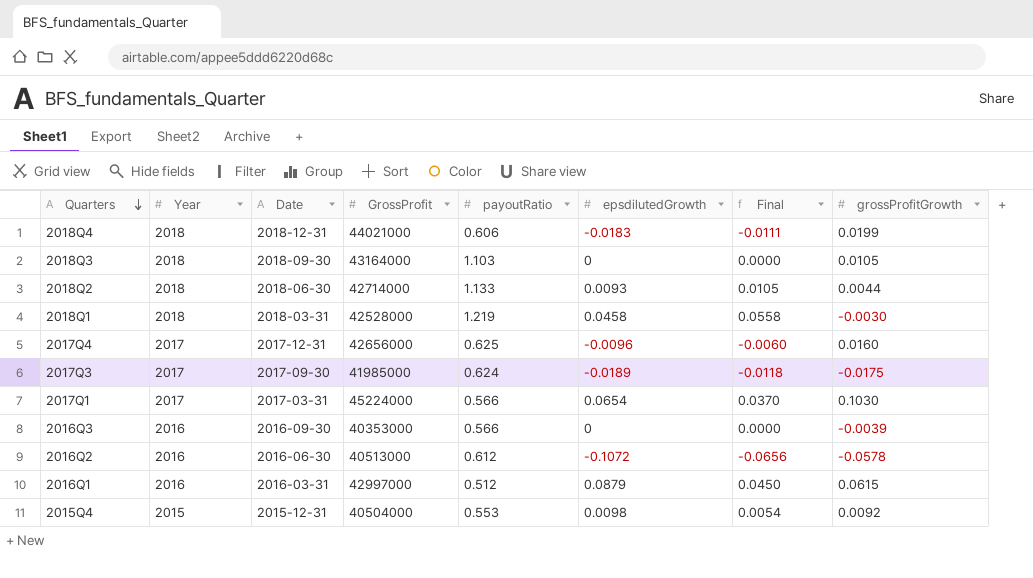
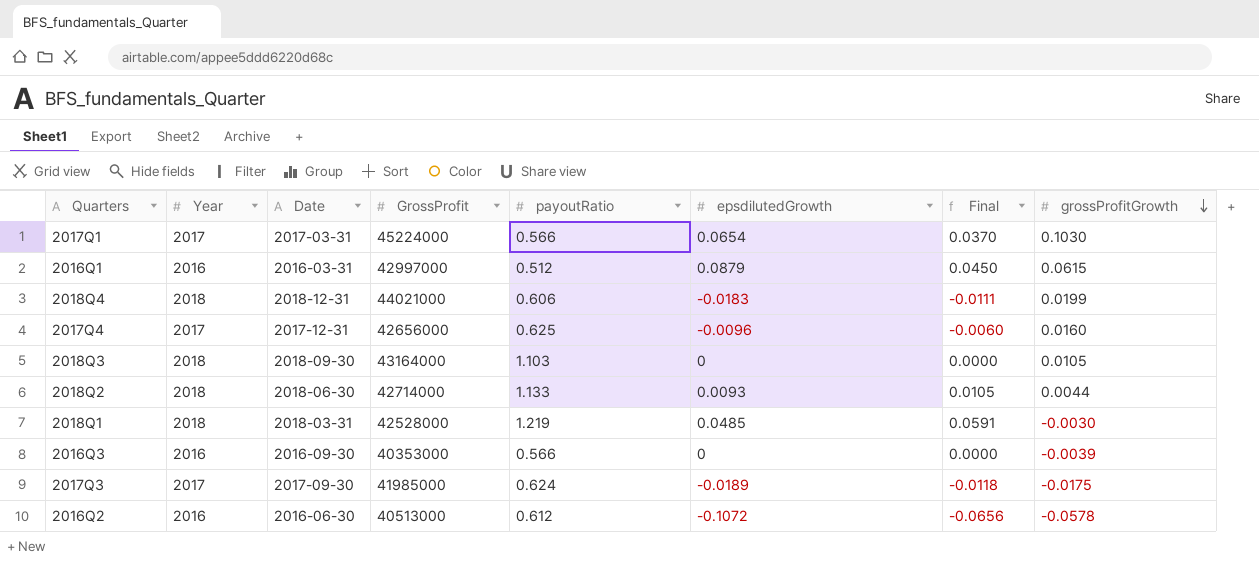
row order: Quarters descending -> grossProfitGrowth descending
row 2015Q4: 2015 | 2015-12-31 | 40504000 | 0.553 | 0.0098 | 0.0054 | 0.0092 -> none
2018Q1 | epsdilutedGrowth: 0.0458 -> 0.0485
2018Q1 | Final: 0.0558 -> 0.0591

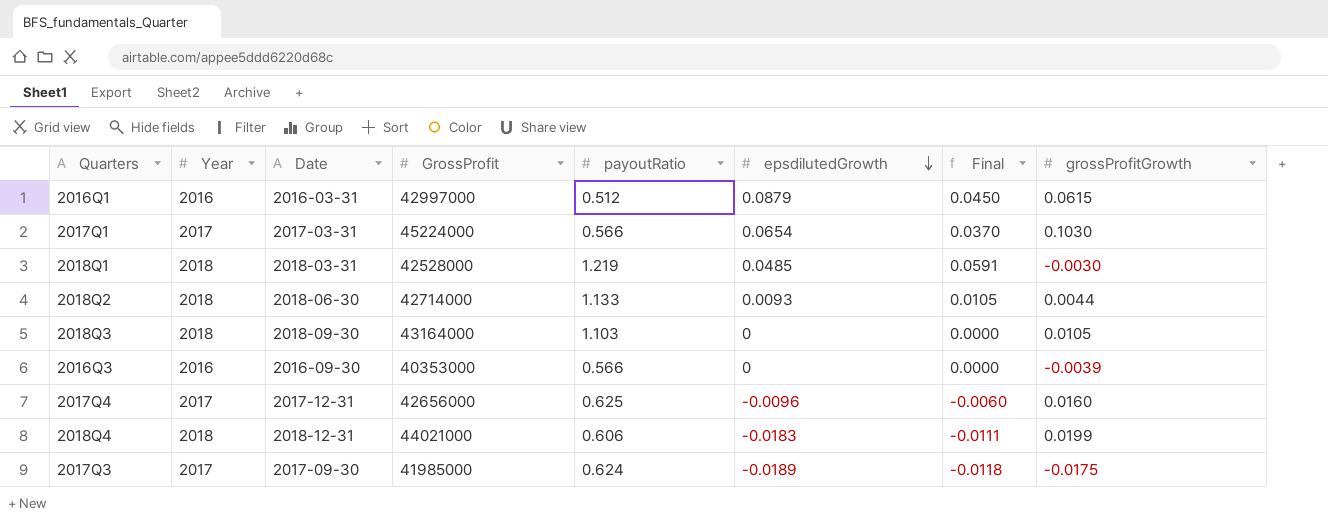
row order: grossProfitGrowth descending -> epsdilutedGrowth descending
row 2016Q2: 2016 | 2016-06-30 | 40513000 | 0.612 | -0.1072 | -0.0656 | -0.0578 -> none

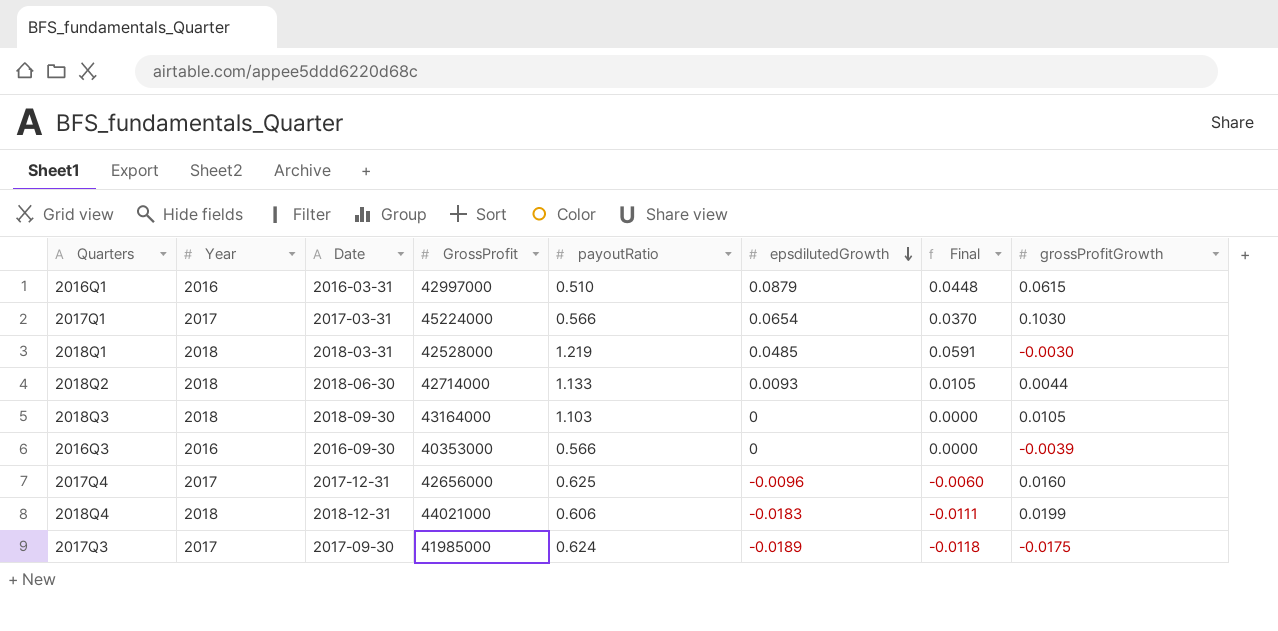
2016Q1 | payoutRatio: 0.512 -> 0.510
2016Q1 | Final: 0.0450 -> 0.0448

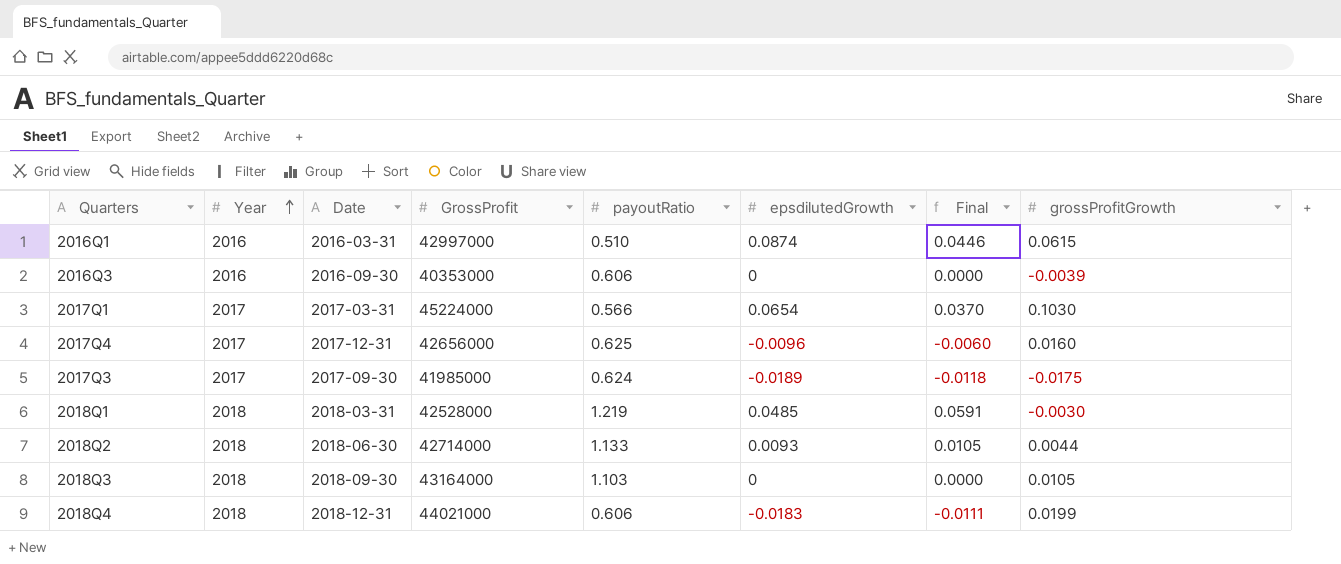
row order: epsdilutedGrowth descending -> Year ascending
2016Q1 | epsdilutedGrowth: 0.0879 -> 0.0874
2016Q1 | Final: 0.0448 -> 0.0446
2016Q3 | payoutRatio: 0.566 -> 0.606

